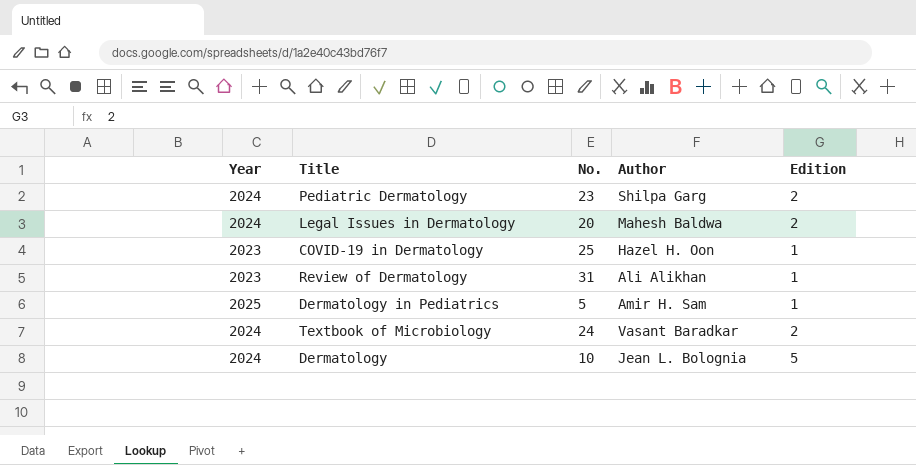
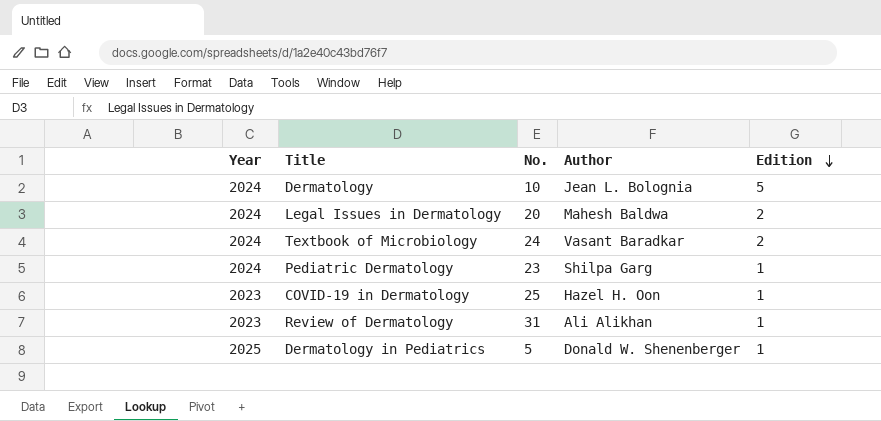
row order: none -> Edition descending
Pediatric Dermatology | Edition: 2 -> 1
Dermatology in Pediatrics | Author: Amir H. Sam -> Donald W. Shenenberger

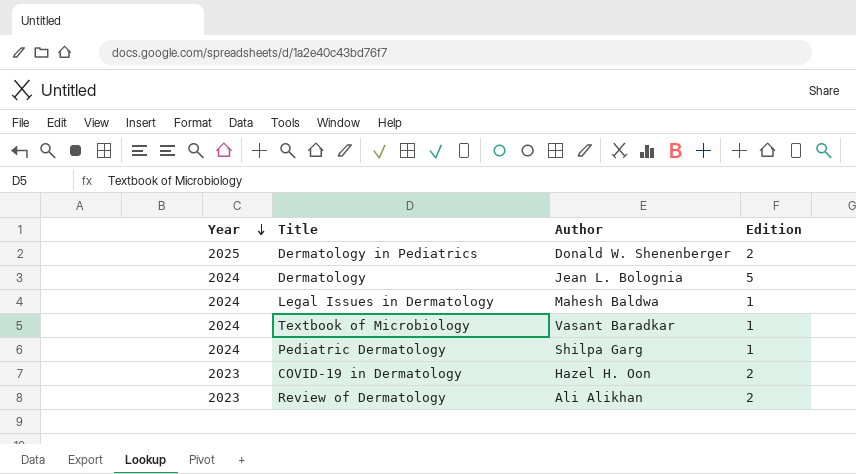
row order: Edition descending -> Year descending
column No. | position: 3 -> none
Dermatology in Pediatrics | Edition: 1 -> 2
Legal Issues in Dermatology | Edition: 2 -> 1
Textbook of Microbiology | Edition: 2 -> 1
COVID-19 in Dermatology | Edition: 1 -> 2
Review of Dermatology | Edition: 1 -> 2

